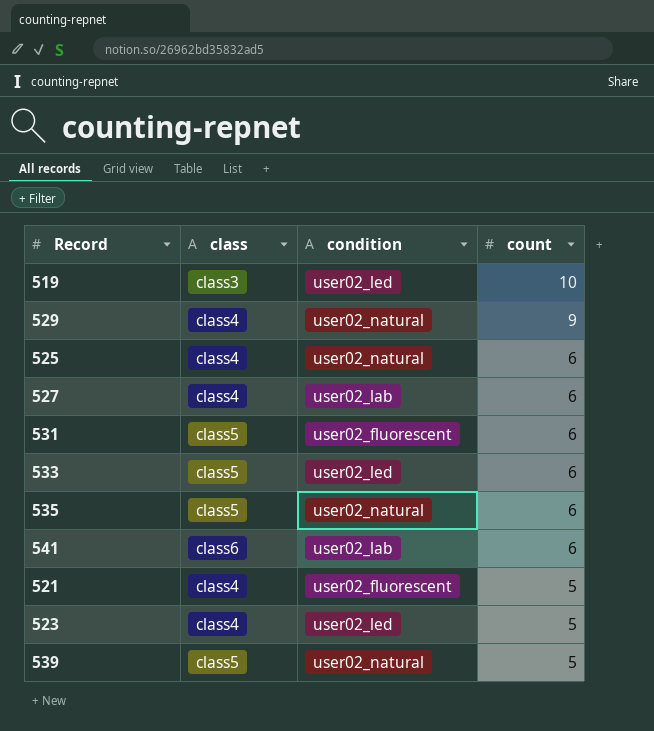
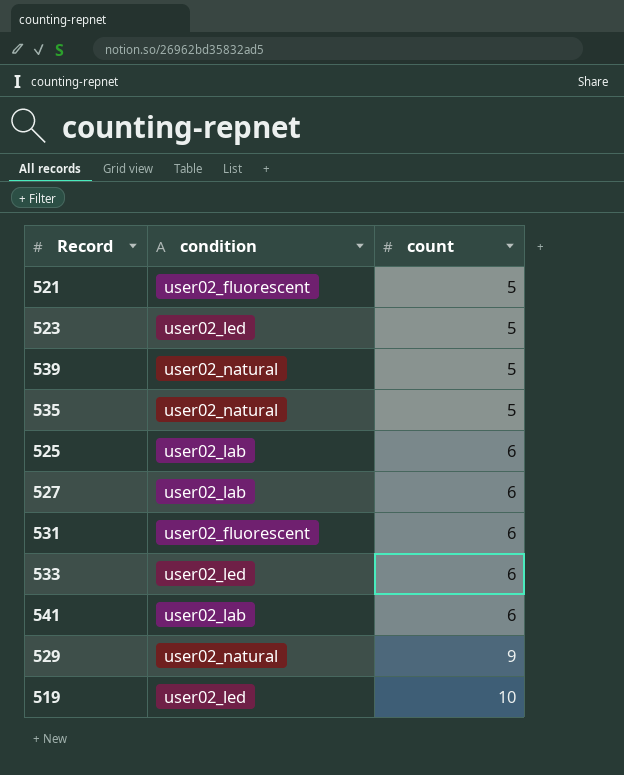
row order: count descending -> count ascending
column class | position: 2 -> none
535 | count: 6 -> 5
525 | condition: user02_natural -> user02_lab

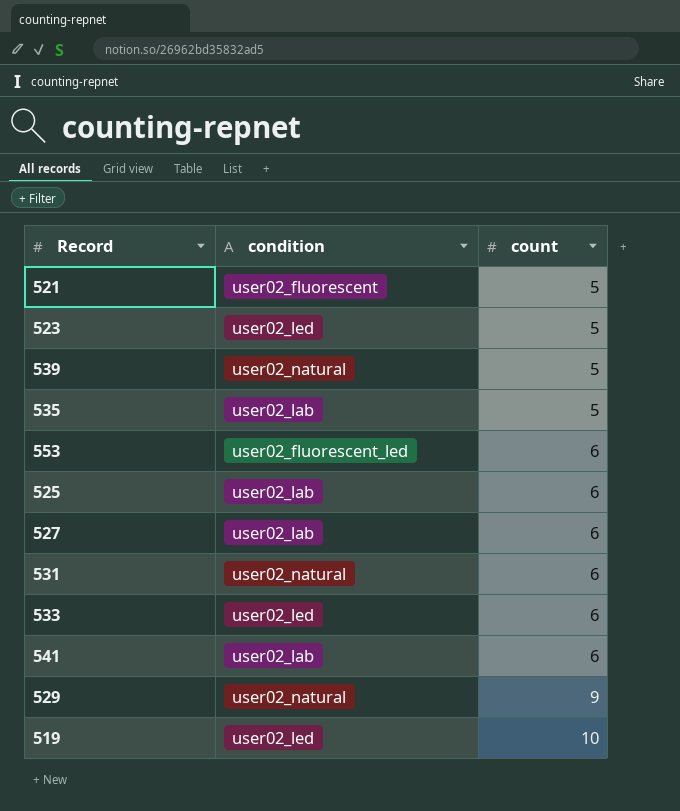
535 | condition: user02_natural -> user02_lab
row 553: none -> user02_fluorescent_led | 6
531 | condition: user02_fluorescent -> user02_natural

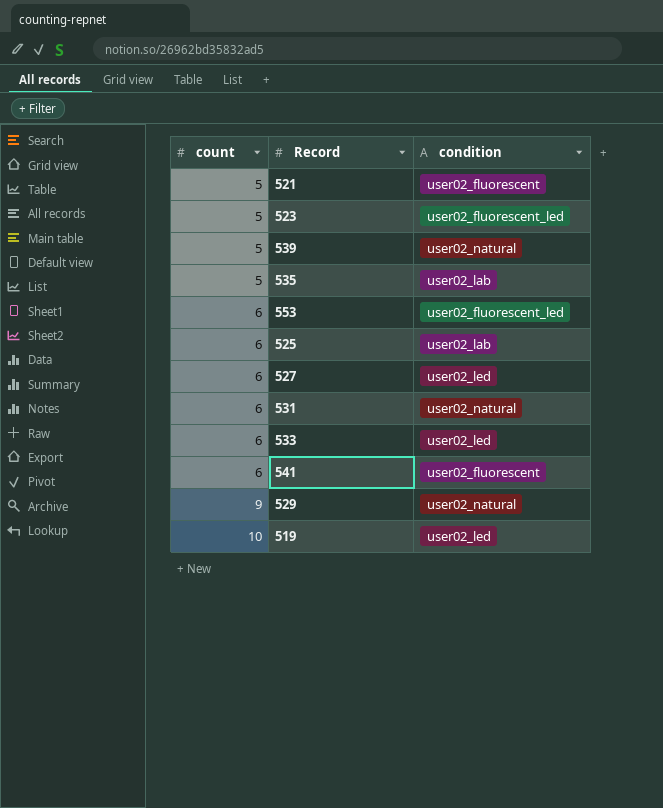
column count | position: 3 -> 1
523 | condition: user02_led -> user02_fluorescent_led
527 | condition: user02_lab -> user02_led
541 | condition: user02_lab -> user02_fluorescent

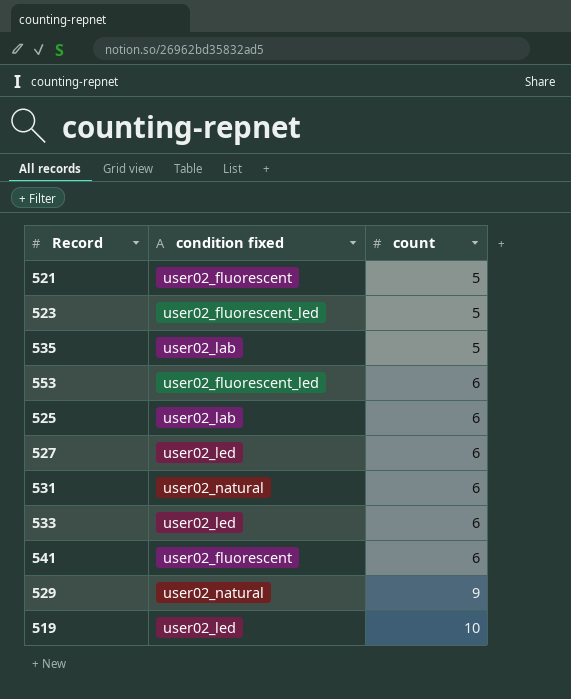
column name: condition -> condition fixed
column count | position: 1 -> 3
row 539: 5 | user02_natural -> none

